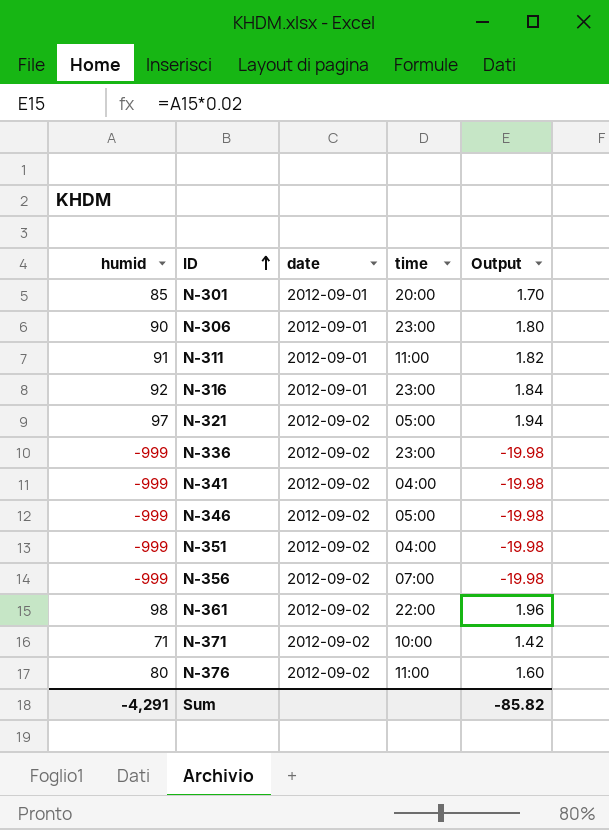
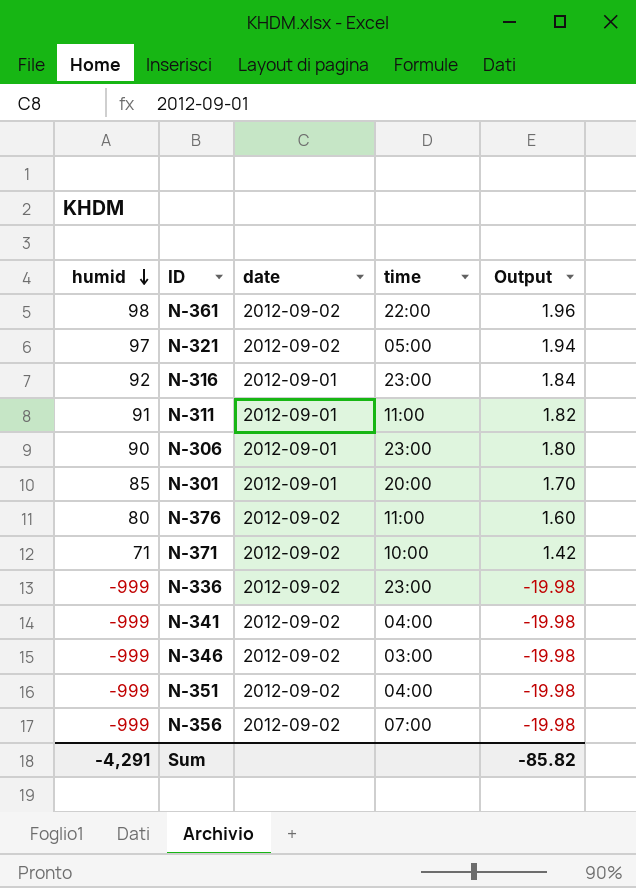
row order: ID ascending -> humid descending
N-346 | time: 05:00 -> 03:00

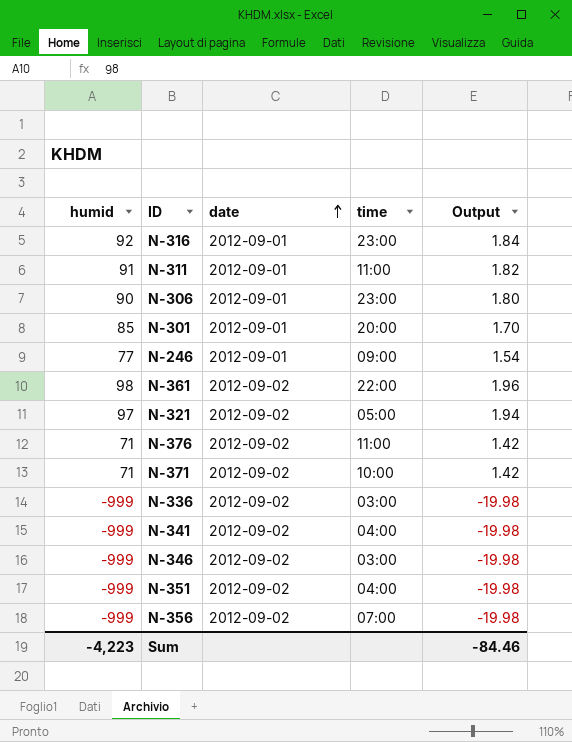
row order: humid descending -> date ascending
row N-246: none -> 77 | 2012-09-01 | 09:00 | 1.54
N-376 | humid: 80 -> 71
N-376 | Output: 1.60 -> 1.42
N-336 | time: 23:00 -> 03:00
Sum | humid: -4,291 -> -4,223
Sum | Output: -85.82 -> -84.46

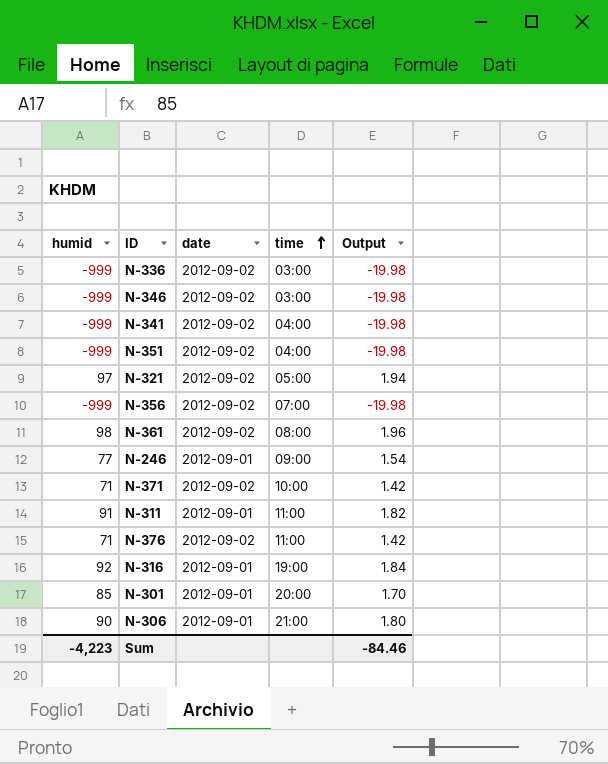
row order: date ascending -> time ascending
N-361 | time: 22:00 -> 08:00
N-316 | time: 23:00 -> 19:00
N-306 | time: 23:00 -> 21:00

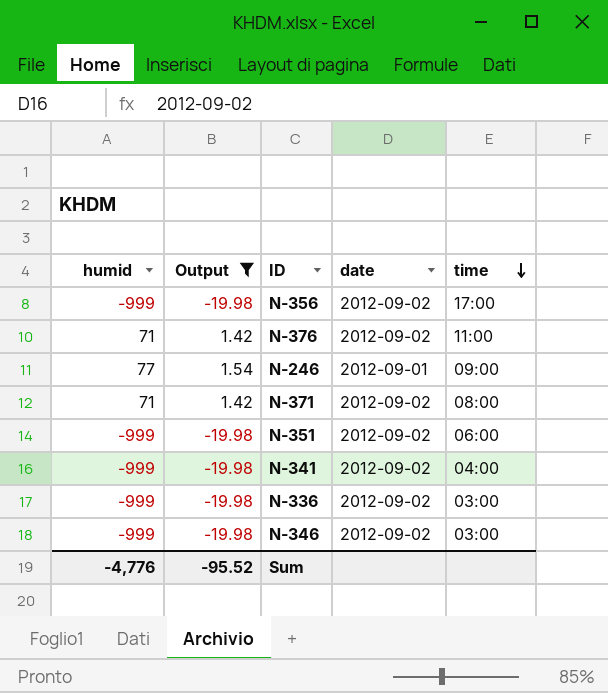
filter: none -> Output <= 1.54
row order: time ascending -> time descending
column Output | position: 5 -> 2
N-356 | time: 07:00 -> 17:00
N-371 | time: 10:00 -> 08:00
N-351 | time: 04:00 -> 06:00
Sum | humid: -4,223 -> -4,776
Sum | Output: -84.46 -> -95.52

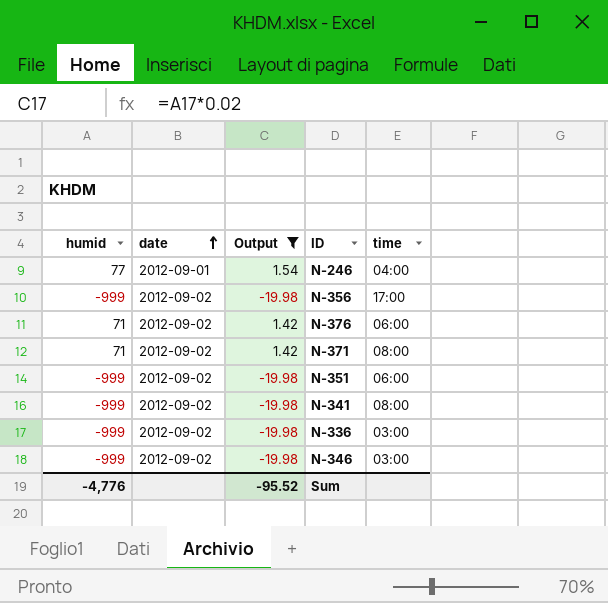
row order: time descending -> date ascending
column date | position: 4 -> 2
N-246 | time: 09:00 -> 04:00
N-376 | time: 11:00 -> 06:00
N-341 | time: 04:00 -> 08:00

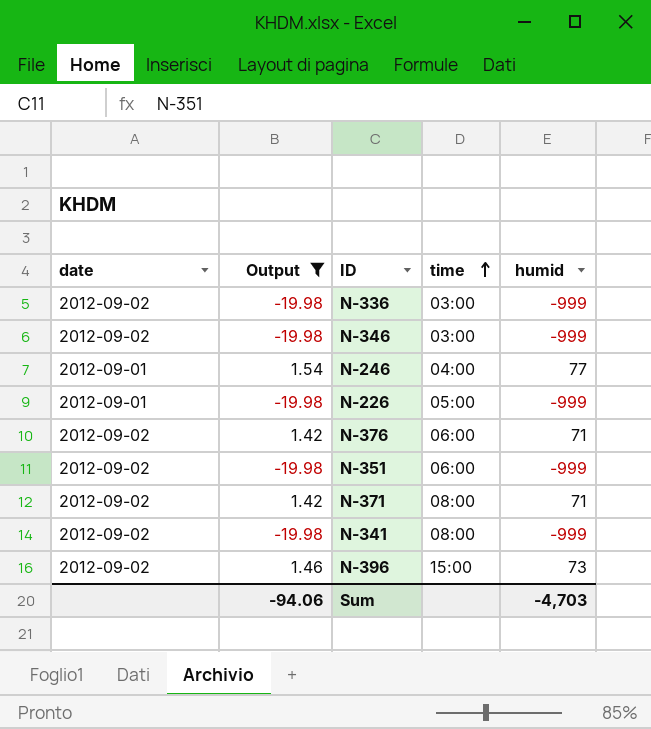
row order: date ascending -> time ascending
column humid | position: 1 -> 5
row N-356: -999 | 2012-09-02 | -19.98 | 17:00 -> none
row N-226: none -> 2012-09-01 | -19.98 | 05:00 | -999
row N-396: none -> 2012-09-02 | 1.46 | 15:00 | 73
Sum | Output: -95.52 -> -94.06
Sum | humid: -4,776 -> -4,703

